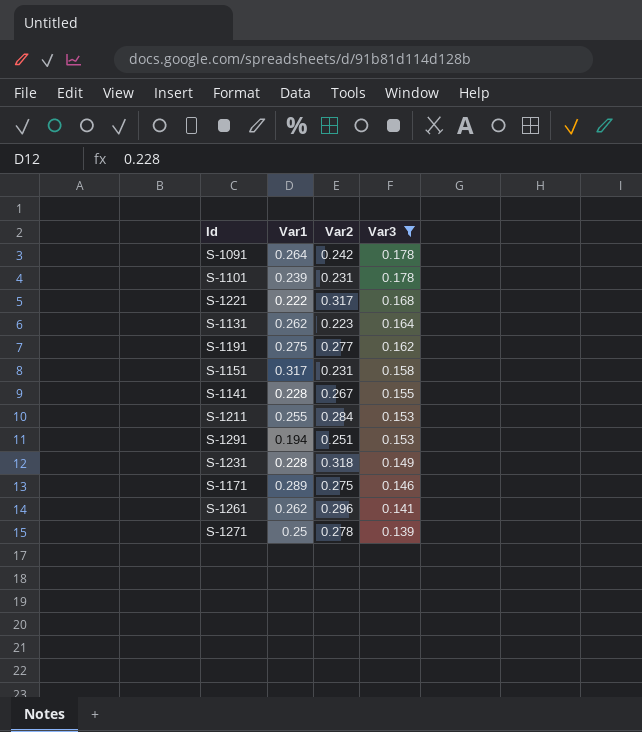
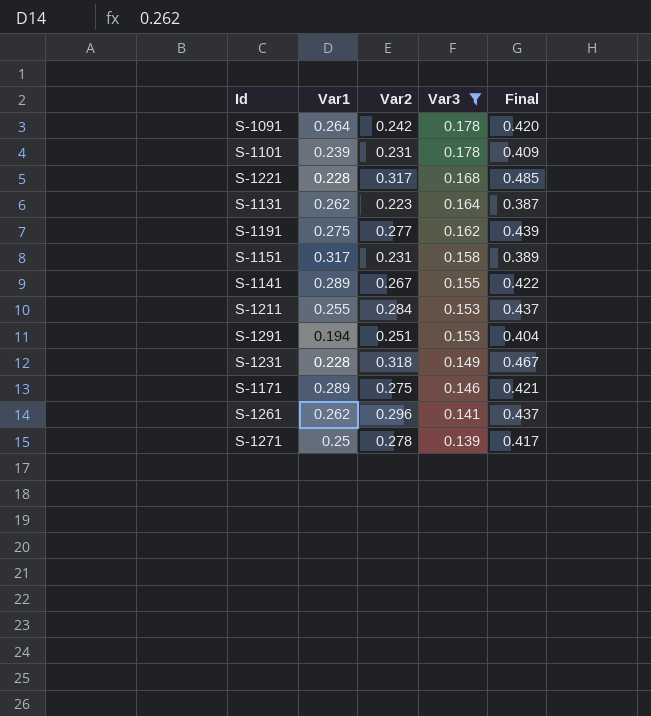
column Final | formula: none -> [Var2] + [Var3]
S-1221 | Var1: 0.222 -> 0.228
S-1141 | Var1: 0.228 -> 0.289

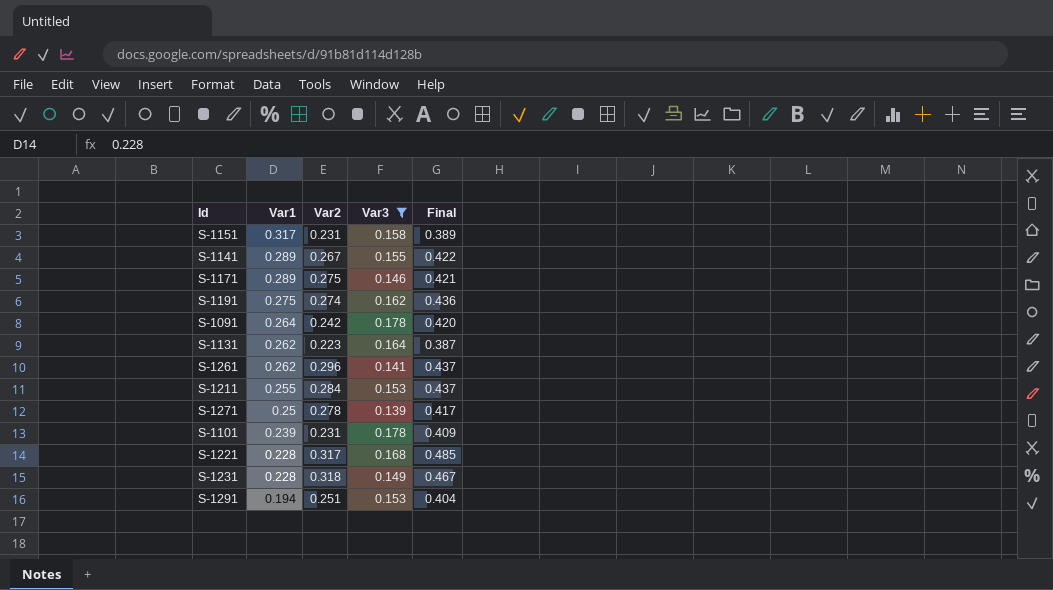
row order: Var3 descending -> Var1 descending
S-1191 | Var2: 0.277 -> 0.274
S-1191 | Final: 0.439 -> 0.436

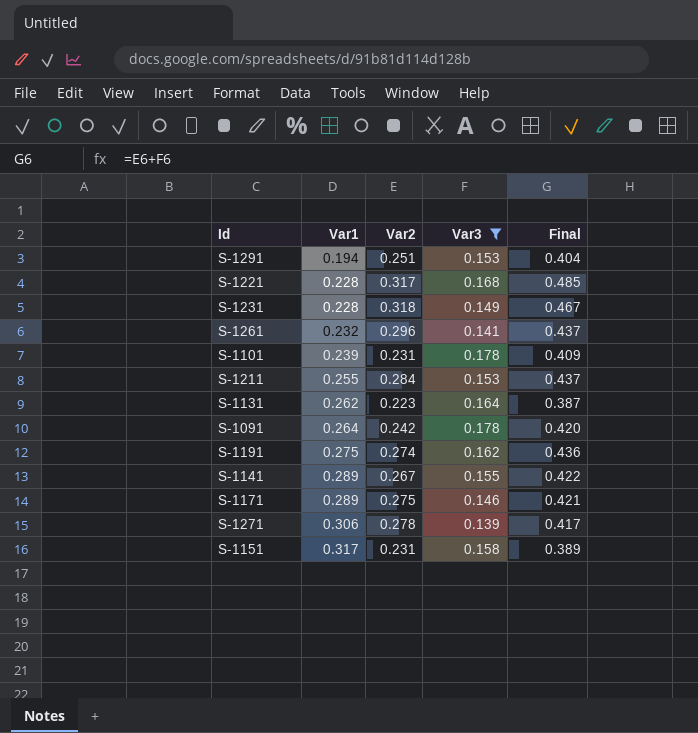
row order: Var1 descending -> Var1 ascending
S-1261 | Var1: 0.262 -> 0.232
S-1271 | Var1: 0.25 -> 0.306

